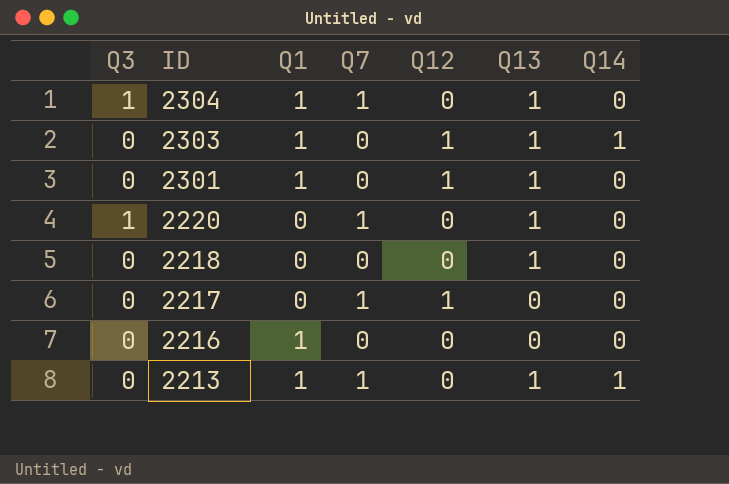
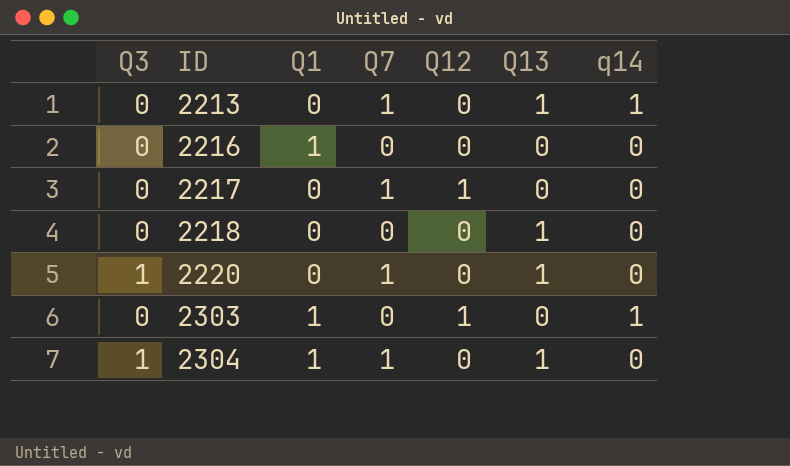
row order: ID descending -> ID ascending
column name: Q14 -> q14
row 2301: 0 | 1 | 0 | 1 | 1 | 0 -> none
2213 | Q1: 1 -> 0
2303 | Q13: 1 -> 0

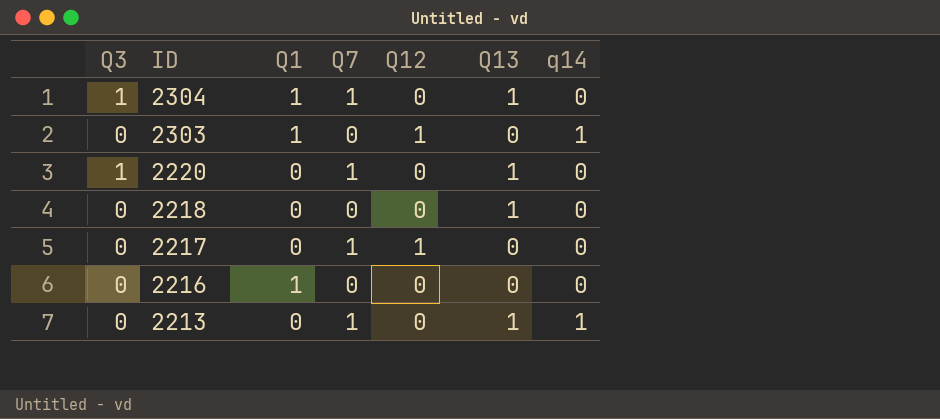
row order: ID ascending -> ID descending

